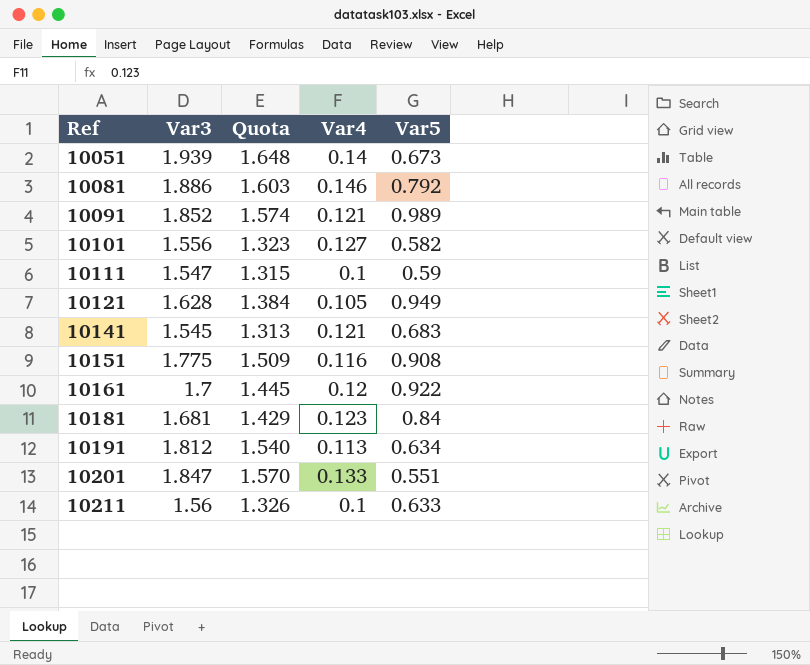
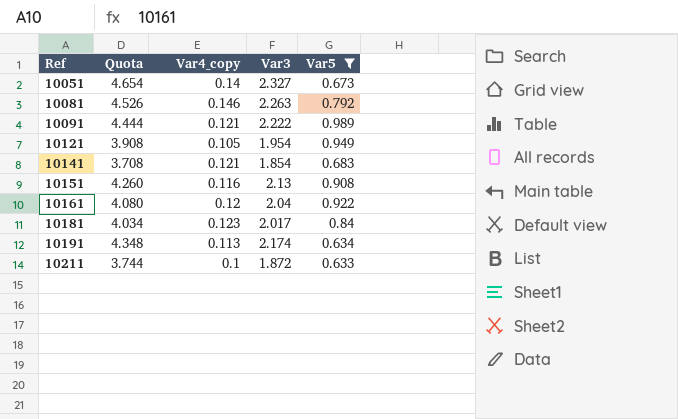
filter: none -> Var5 >= 0.633
column Quota | formula: [Var3] * 0.85 -> [Var3] * 2
column name: Var4 -> Var4_copy
column Var3 | position: 2 -> 4
10051 | Var3: 1.939 -> 2.327
10081 | Var3: 1.886 -> 2.263
10091 | Var3: 1.852 -> 2.222
10121 | Var3: 1.628 -> 1.954
10141 | Var3: 1.545 -> 1.854
10151 | Var3: 1.775 -> 2.13
10161 | Var3: 1.7 -> 2.04
10181 | Var3: 1.681 -> 2.017
10191 | Var3: 1.812 -> 2.174
10211 | Var3: 1.56 -> 1.872

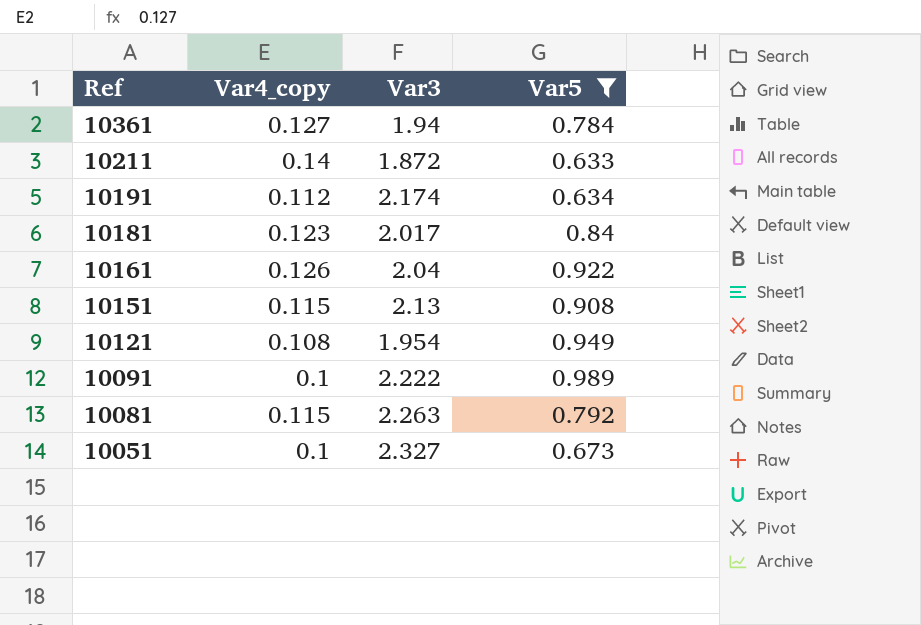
row order: Ref ascending -> Ref descending
column Quota | formula: [Var3] * 2 -> none
row 10141: 3.708 | 0.121 | 1.854 | 0.683 -> none
row 10361: none -> 0.127 | 1.94 | 0.784
10211 | Var4_copy: 0.1 -> 0.14
10191 | Var4_copy: 0.113 -> 0.112
10161 | Var4_copy: 0.12 -> 0.126
10151 | Var4_copy: 0.116 -> 0.115
10121 | Var4_copy: 0.105 -> 0.108
10091 | Var4_copy: 0.121 -> 0.1
10081 | Var4_copy: 0.146 -> 0.115
10051 | Var4_copy: 0.14 -> 0.1

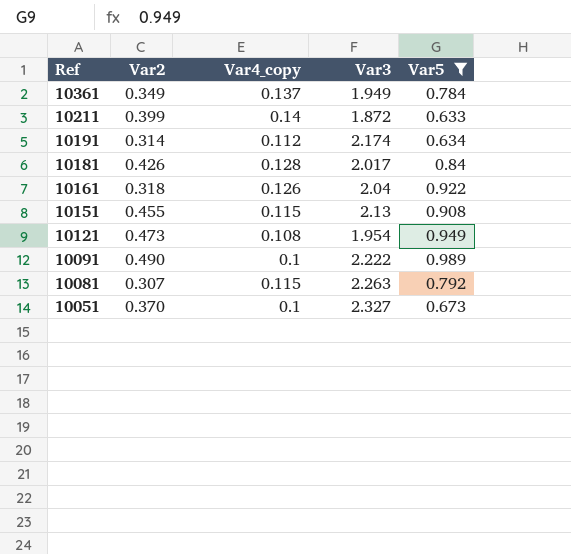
column Var2 | position: none -> 2
10361 | Var4_copy: 0.127 -> 0.137
10361 | Var3: 1.94 -> 1.949
10181 | Var4_copy: 0.123 -> 0.128

